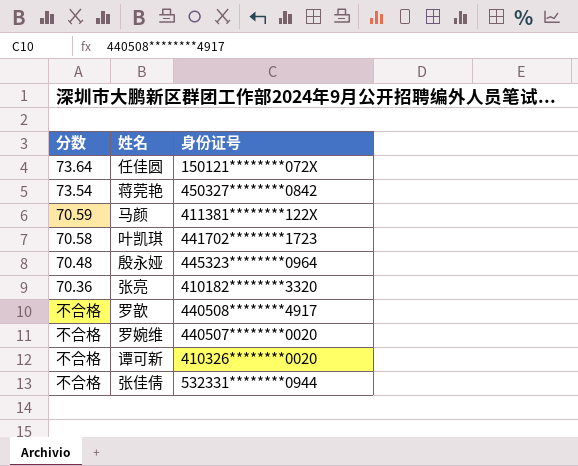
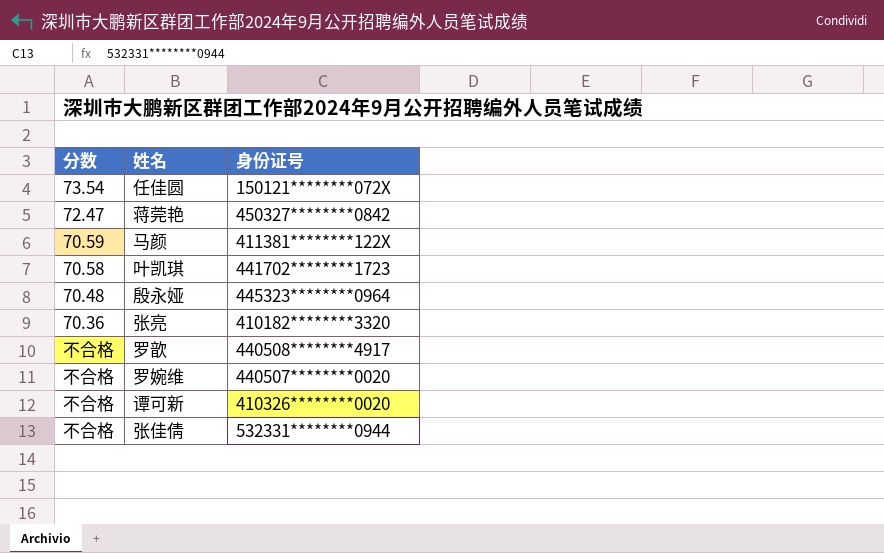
任佳圆 | 分数: 73.64 -> 73.54
蒋莞艳 | 分数: 73.54 -> 72.47

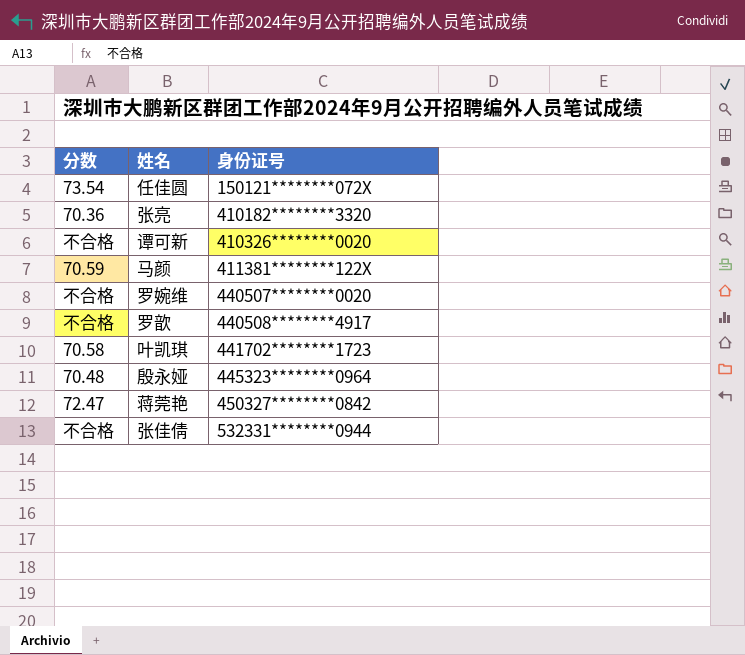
row order: none -> 身份证号 ascending

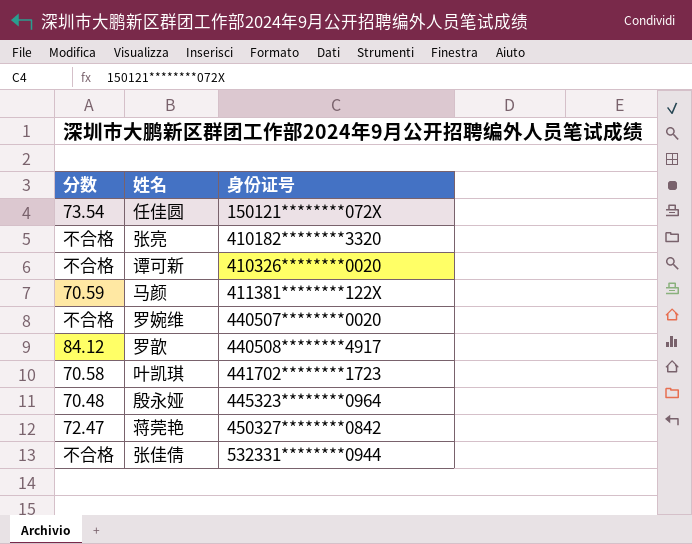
张亮 | 分数: 70.36 -> 不合格
罗歆 | 分数: 不合格 -> 84.12

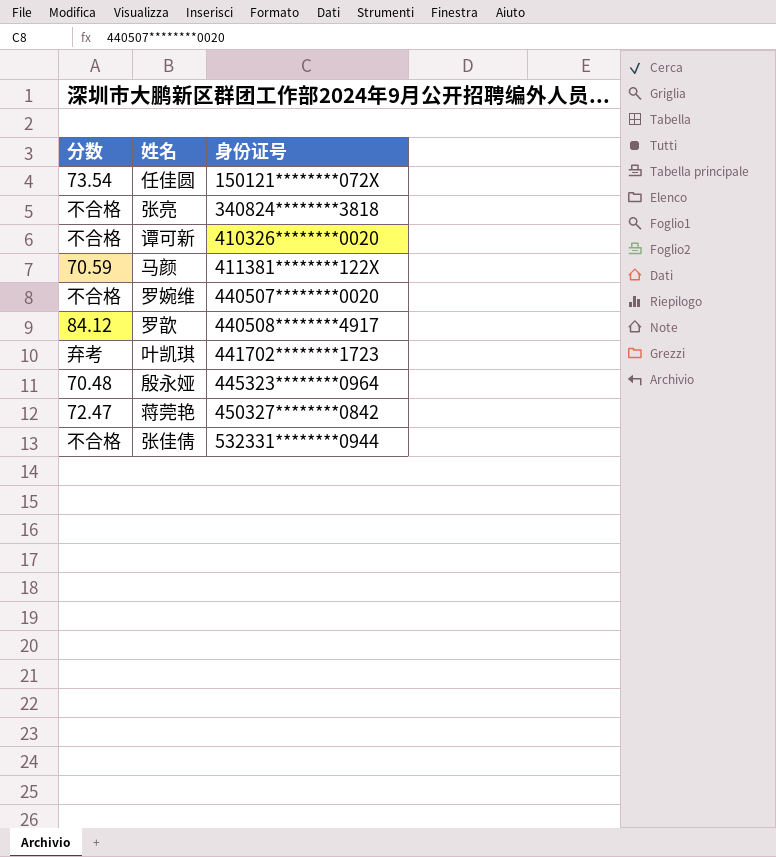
张亮 | 身份证号: 410182********3320 -> 340824********3818
叶凯琪 | 分数: 70.58 -> 弃考

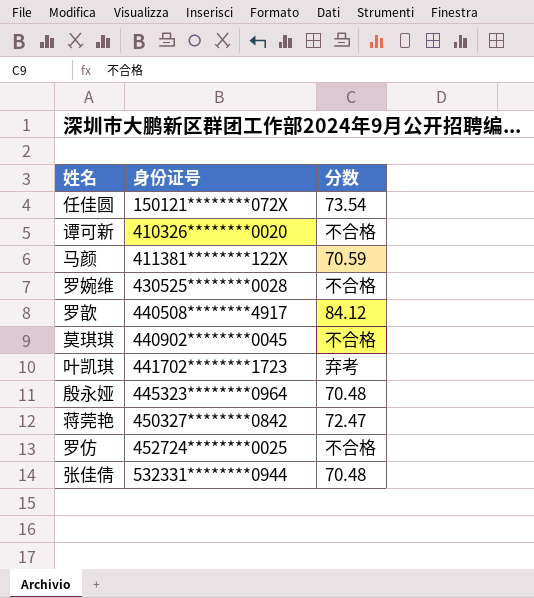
column 分数 | position: 1 -> 3
row 张亮: 不合格 | 340824********3818 -> none
罗婉维 | 身份证号: 440507********0020 -> 430525********0028
row 莫琪琪: none -> 440902********0045 | 不合格
row 罗仿: none -> 452724********0025 | 不合格
张佳倩 | 分数: 不合格 -> 70.48

